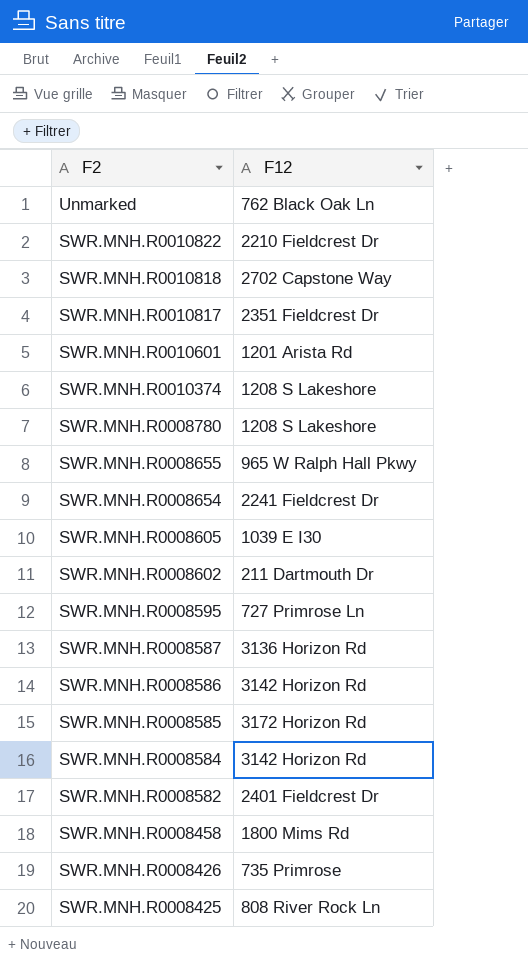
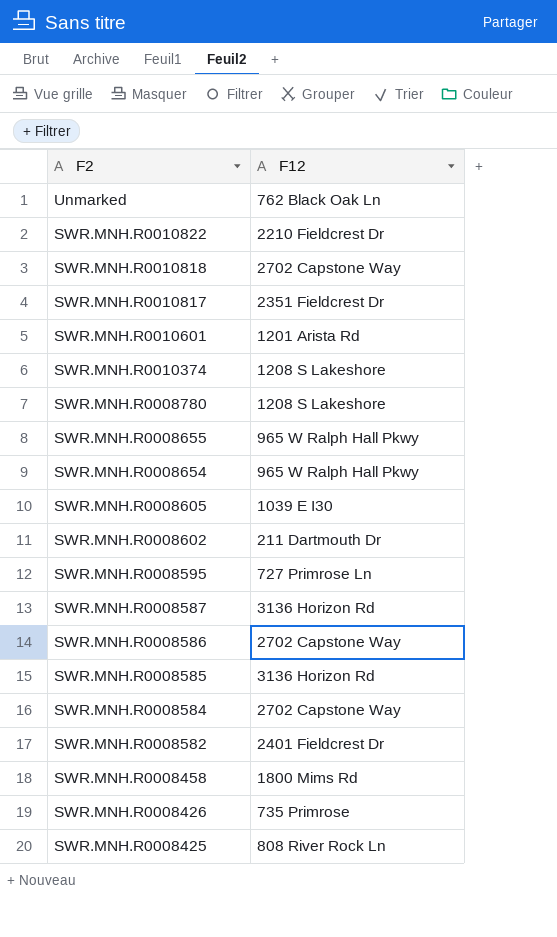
SWR.MNH.R0008654 | F12: 2241 Fieldcrest Dr -> 965 W Ralph Hall Pkwy
SWR.MNH.R0008586 | F12: 3142 Horizon Rd -> 2702 Capstone Way
SWR.MNH.R0008585 | F12: 3172 Horizon Rd -> 3136 Horizon Rd
SWR.MNH.R0008584 | F12: 3142 Horizon Rd -> 2702 Capstone Way

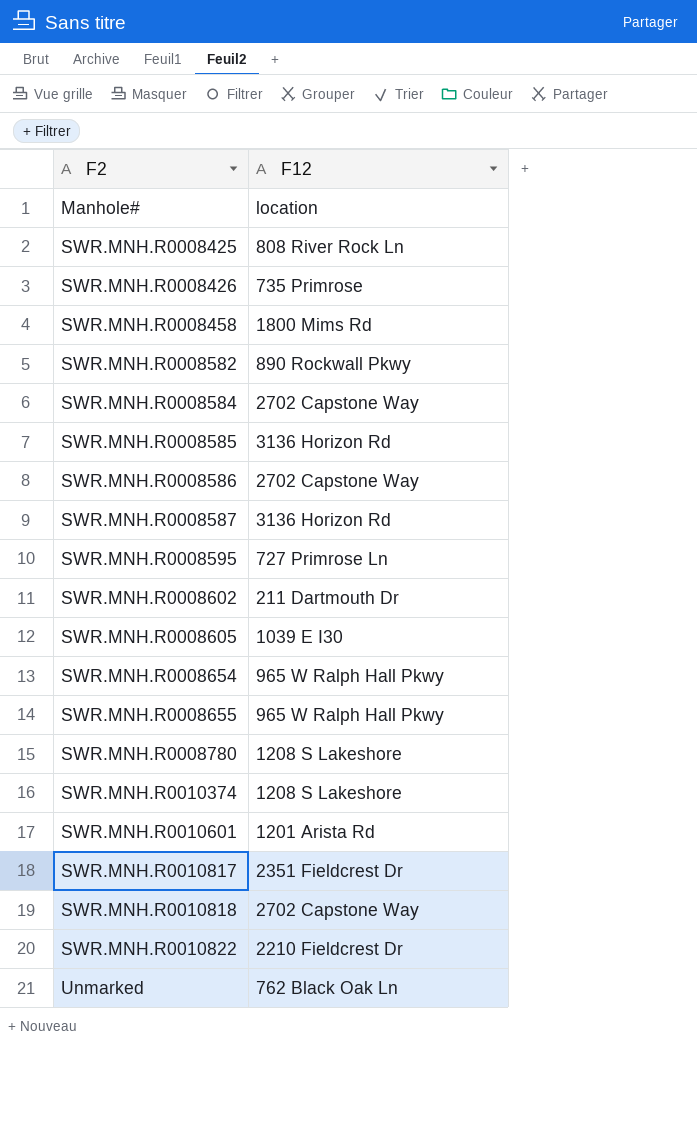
row order: F2 descending -> F2 ascending
row Manhole#: none -> location
SWR.MNH.R0008582 | F12: 2401 Fieldcrest Dr -> 890 Rockwall Pkwy

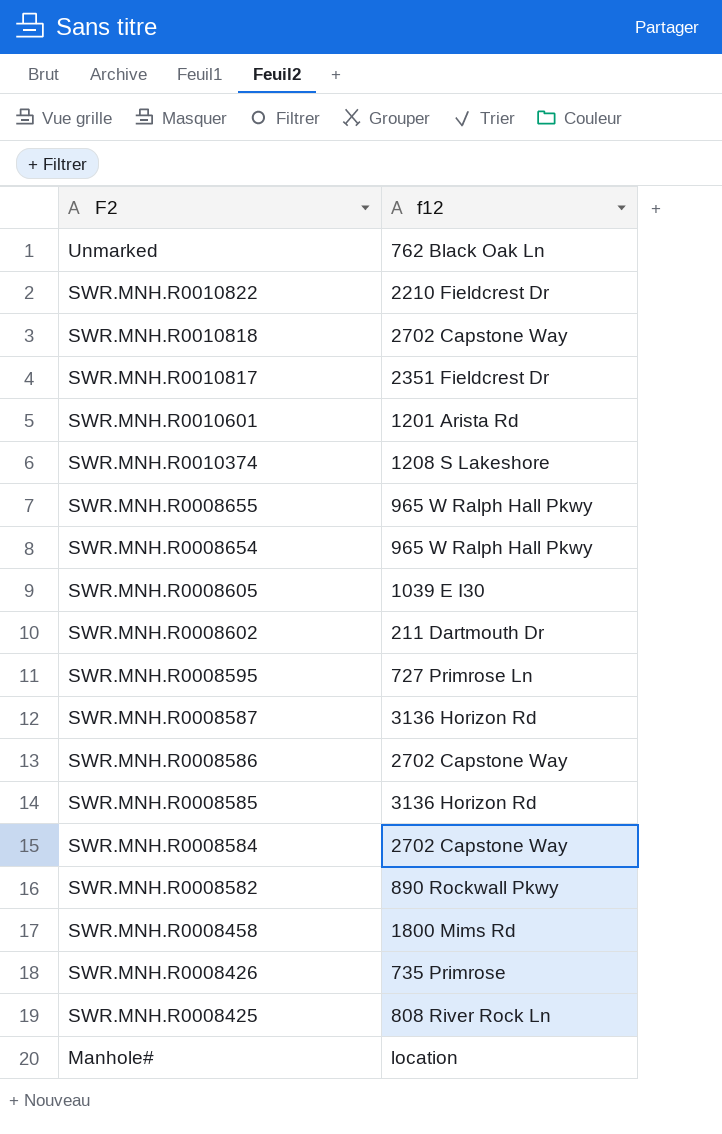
row order: F2 ascending -> F2 descending
column name: F12 -> f12
row SWR.MNH.R0008780: 1208 S Lakeshore -> none

